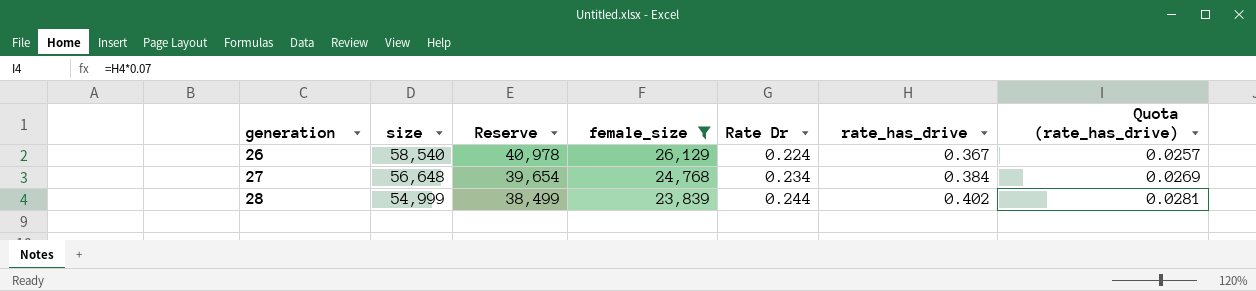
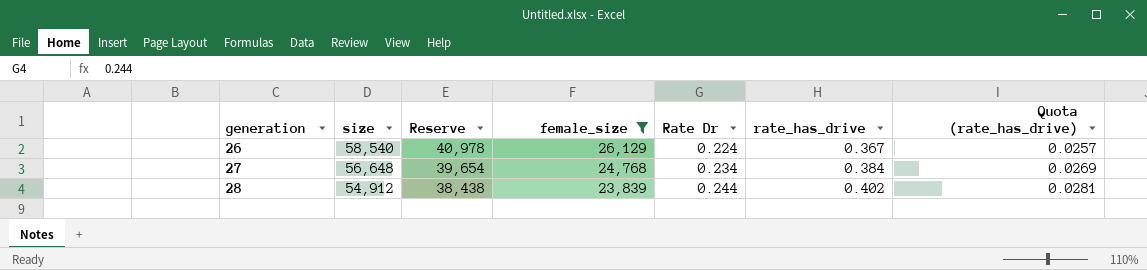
28 | size: 54,999 -> 54,912
28 | Reserve: 38,499 -> 38,438

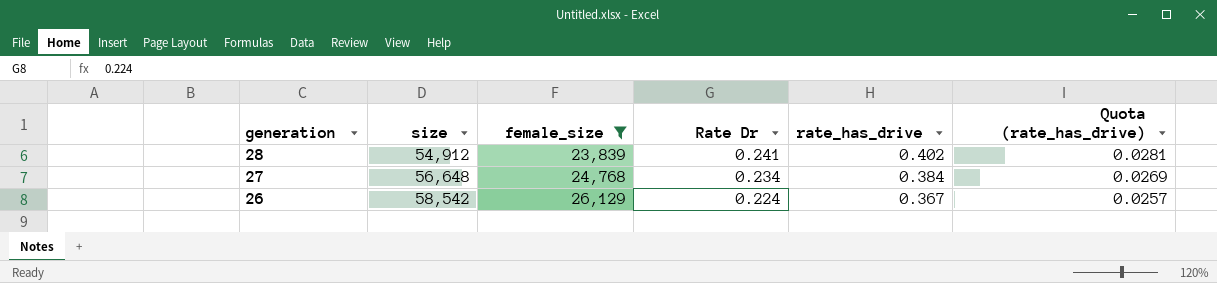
row order: generation ascending -> generation descending
column Reserve | formula: [size] * 0.7 -> none
28 | Rate Dr: 0.244 -> 0.241
26 | size: 58,540 -> 58,542

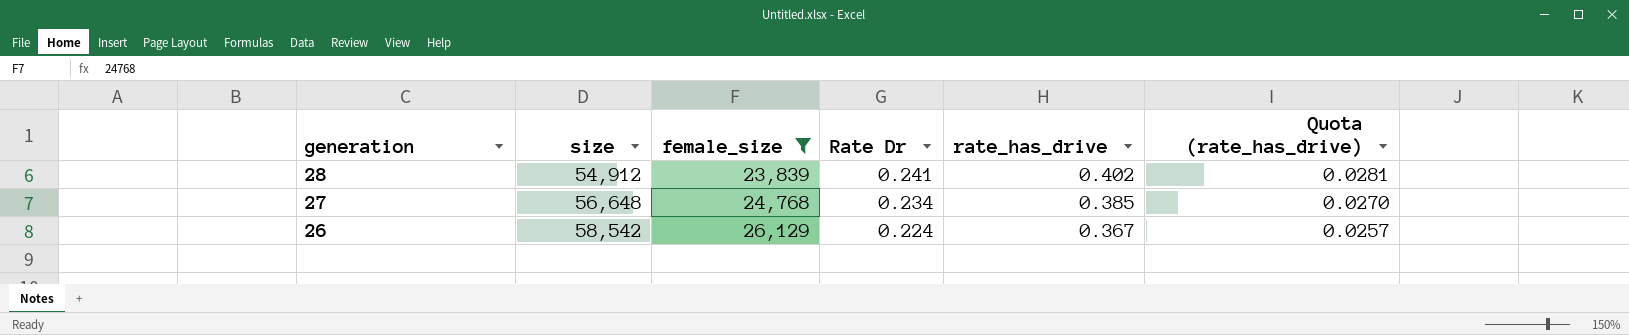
27 | rate_has_drive: 0.384 -> 0.385
27 | Quota (rate_has_drive): 0.0269 -> 0.0270

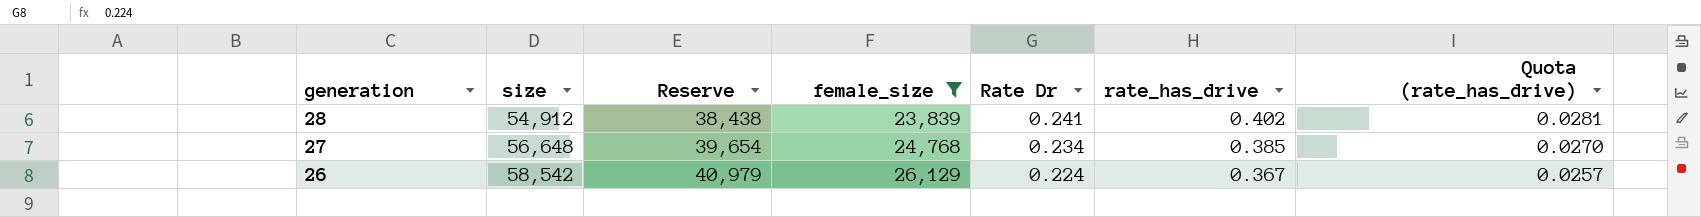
column Reserve | formula: none -> [size] * 0.7

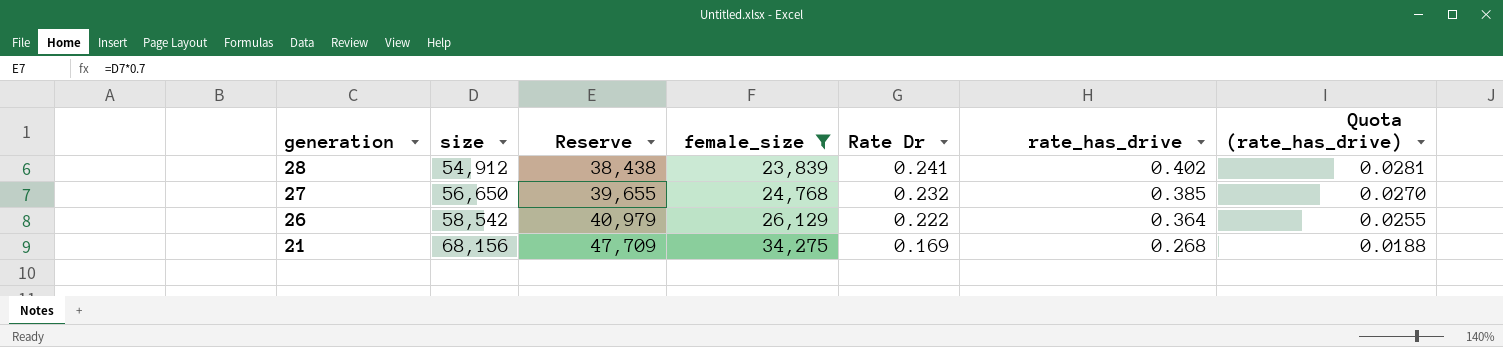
27 | size: 56,648 -> 56,650
27 | Reserve: 39,654 -> 39,655
27 | Rate Dr: 0.234 -> 0.232
26 | Rate Dr: 0.224 -> 0.222
26 | rate_has_drive: 0.367 -> 0.364
26 | Quota (rate_has_drive): 0.0257 -> 0.0255
row 21: none -> 68,156 | 47,709 | 34,275 | 0.169 | 0.268 | 0.0188

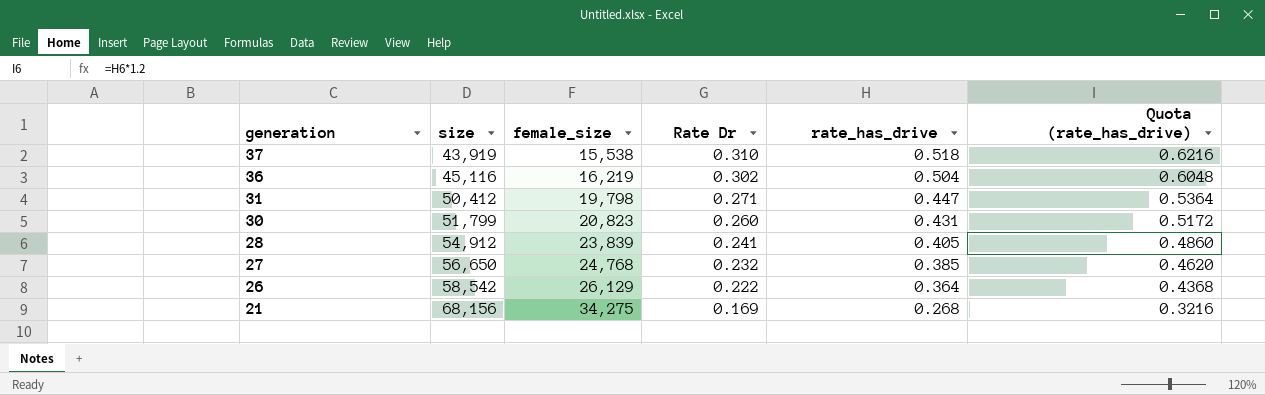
filter: female_size >= 23,839 -> none
column Reserve | formula: [size] * 0.7 -> none
column Quota (rate_has_drive) | formula: [rate_has_drive] * 0.07 -> [rate_has_drive] * 1.2
28 | rate_has_drive: 0.402 -> 0.405

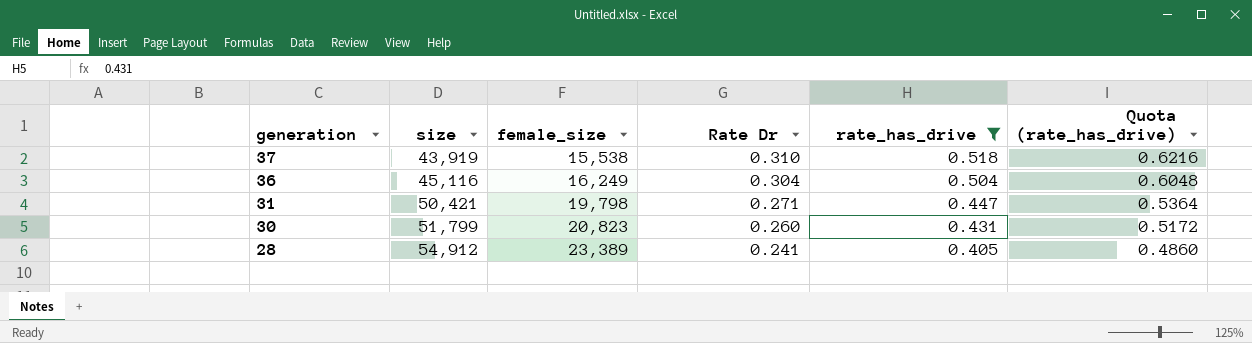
filter: none -> rate_has_drive >= 0.405
36 | female_size: 16,219 -> 16,249
36 | Rate Dr: 0.302 -> 0.304
31 | size: 50,412 -> 50,421
28 | female_size: 23,839 -> 23,389

